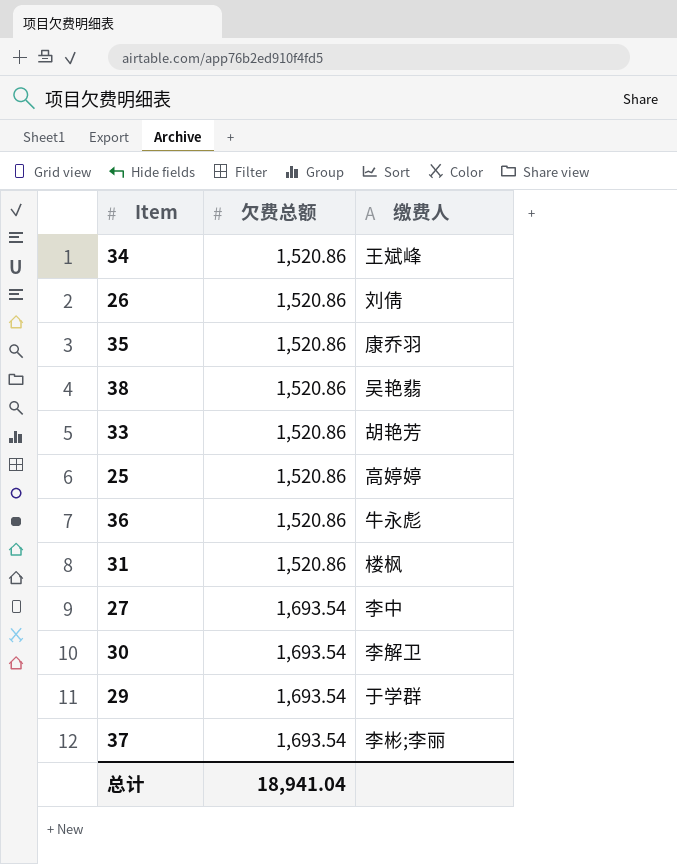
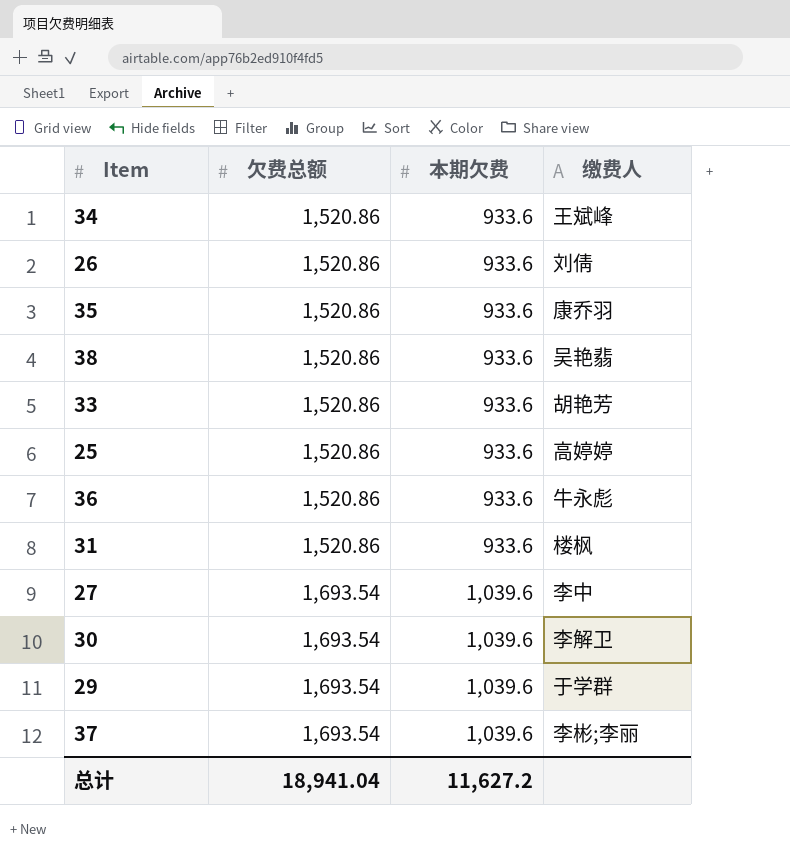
column 本期欠费 | position: none -> 3

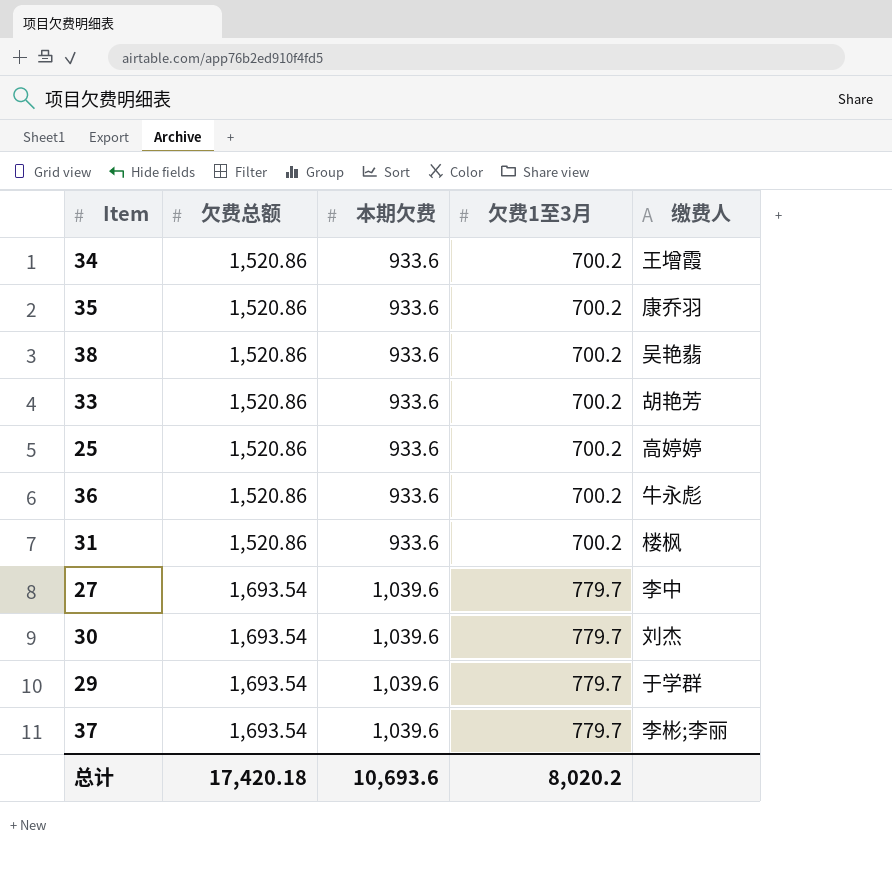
column 欠费1至3月 | position: none -> 4
row 26: 1,520.86 | 933.6 | 刘倩 -> none
34 | 缴费人: 王斌峰 -> 王增霞
30 | 缴费人: 李解卫 -> 刘杰
总计 | 欠费总额: 18,941.04 -> 17,420.18
总计 | 本期欠费: 11,627.2 -> 10,693.6

